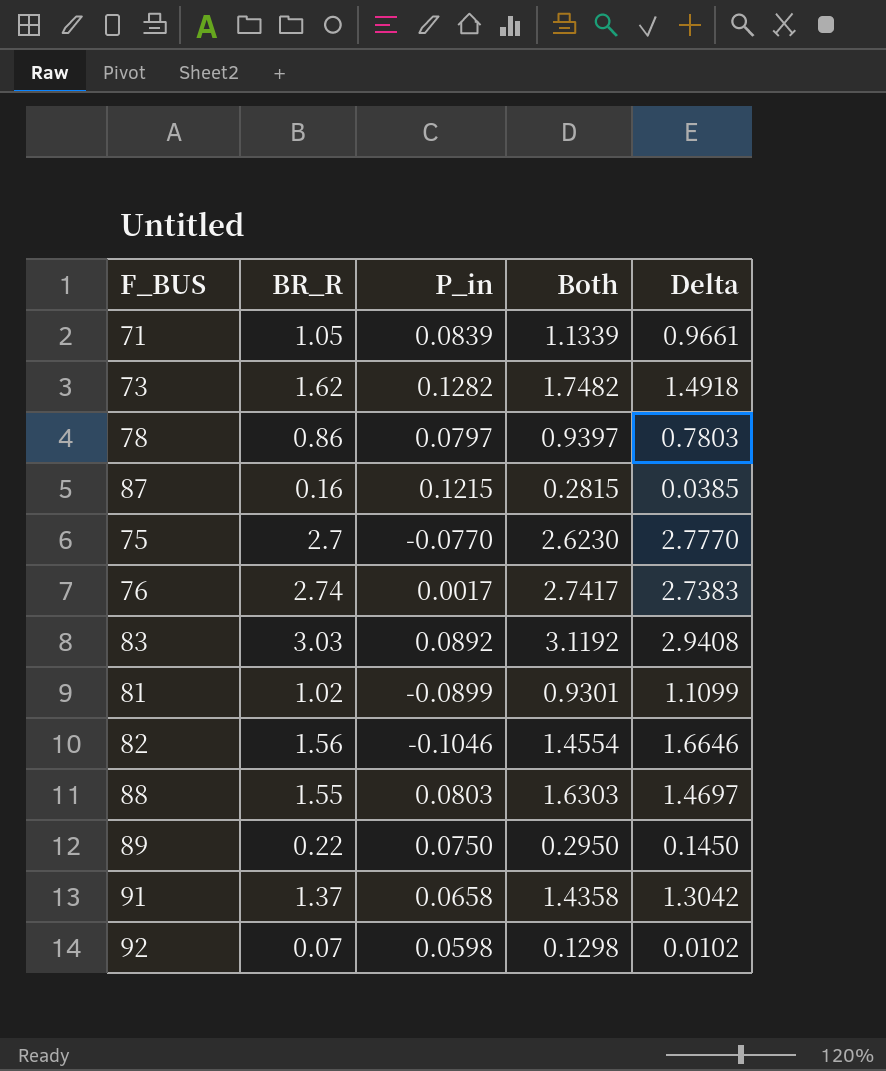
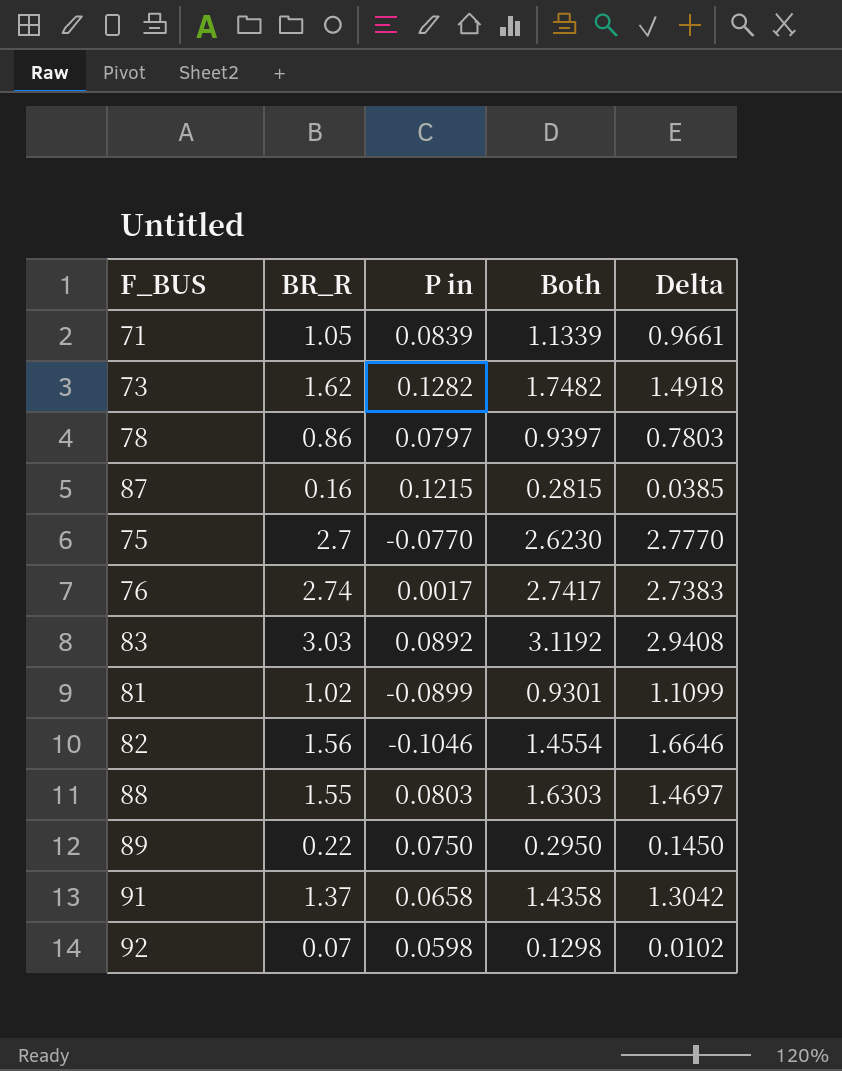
column name: P_in -> P in

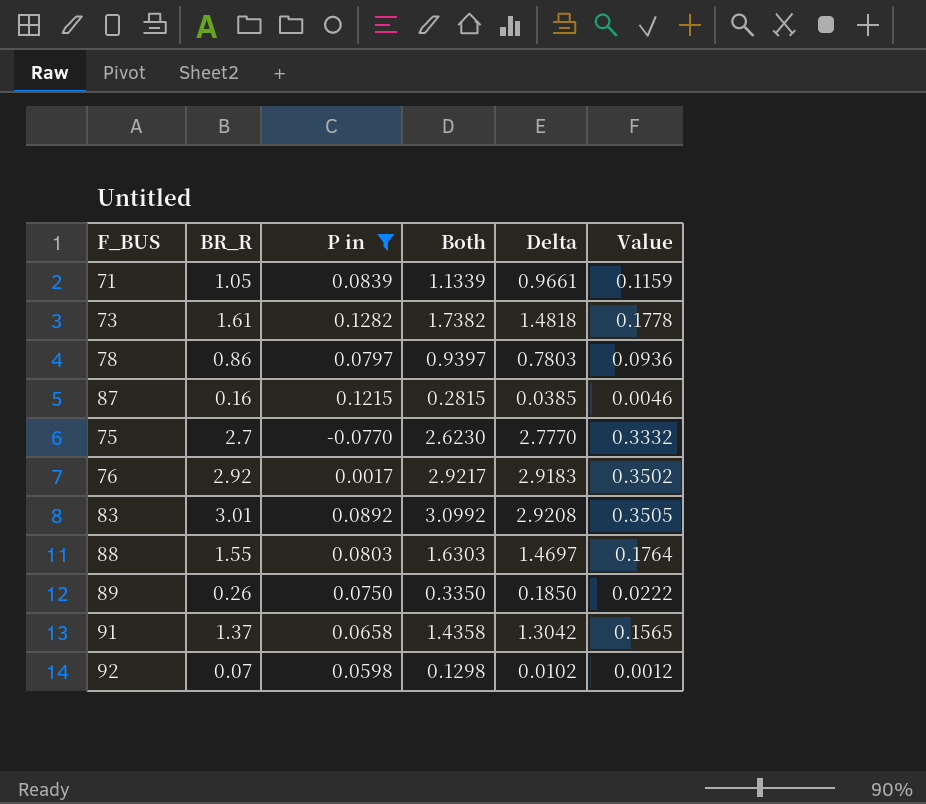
filter: none -> P in >= -0.0770
column Value | formula: none -> [Delta] * 0.12
73 | BR_R: 1.62 -> 1.61
73 | Both: 1.7482 -> 1.7382
73 | Delta: 1.4918 -> 1.4818
76 | BR_R: 2.74 -> 2.92
76 | Both: 2.7417 -> 2.9217
76 | Delta: 2.7383 -> 2.9183
83 | BR_R: 3.03 -> 3.01
83 | Both: 3.1192 -> 3.0992
83 | Delta: 2.9408 -> 2.9208
89 | BR_R: 0.22 -> 0.26
89 | Both: 0.2950 -> 0.3350
89 | Delta: 0.1450 -> 0.1850

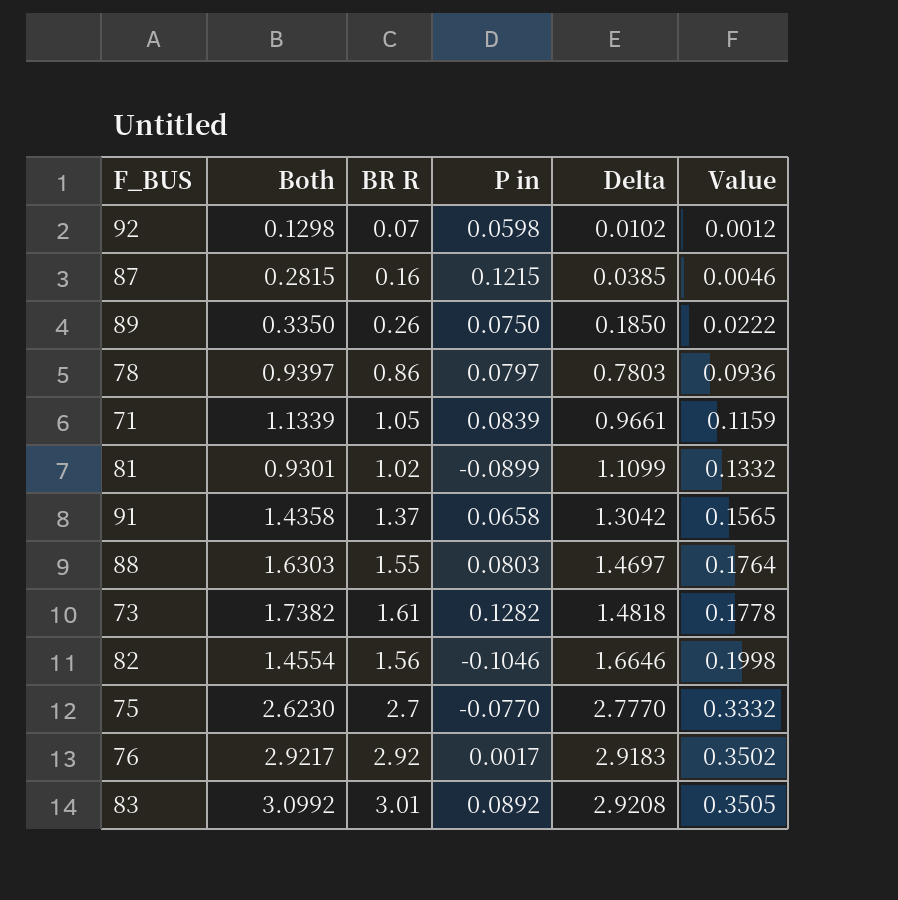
filter: P in >= -0.0770 -> none
row order: none -> Delta ascending
column Both | position: 4 -> 2
column name: BR_R -> BR R

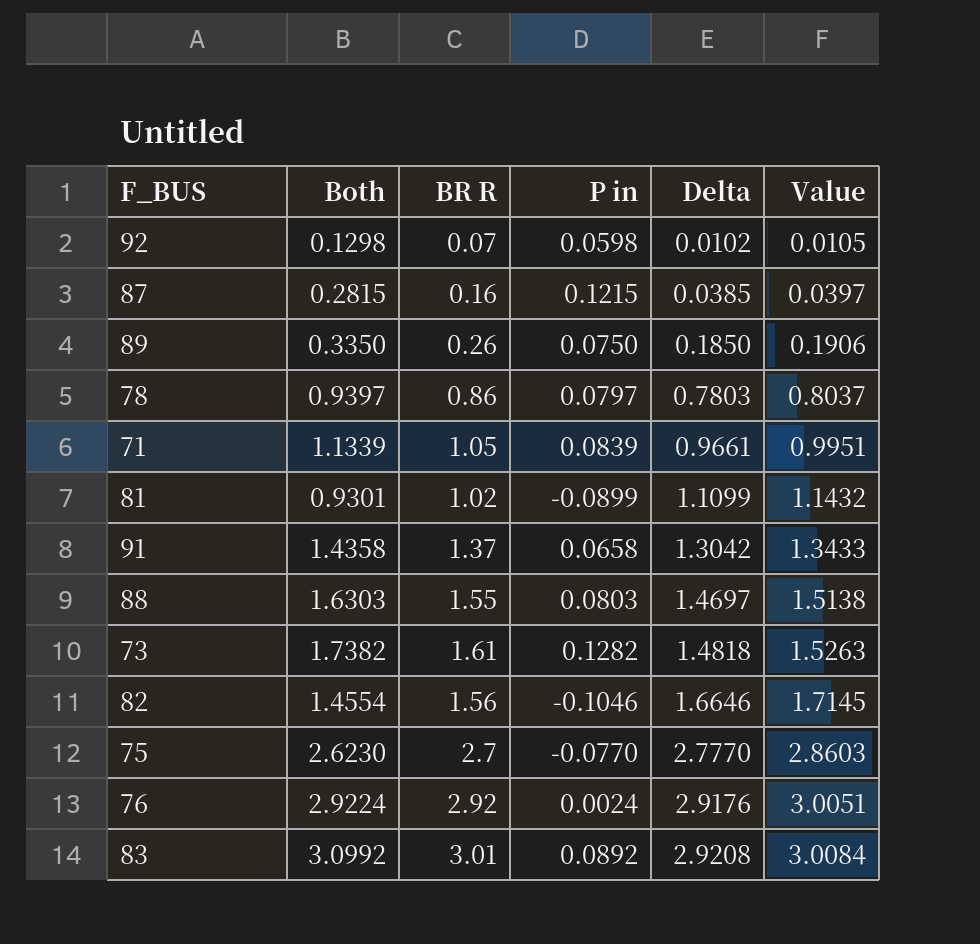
column Value | formula: [Delta] * 0.12 -> [Delta] * 1.03
76 | Both: 2.9217 -> 2.9224
76 | P in: 0.0017 -> 0.0024
76 | Delta: 2.9183 -> 2.9176

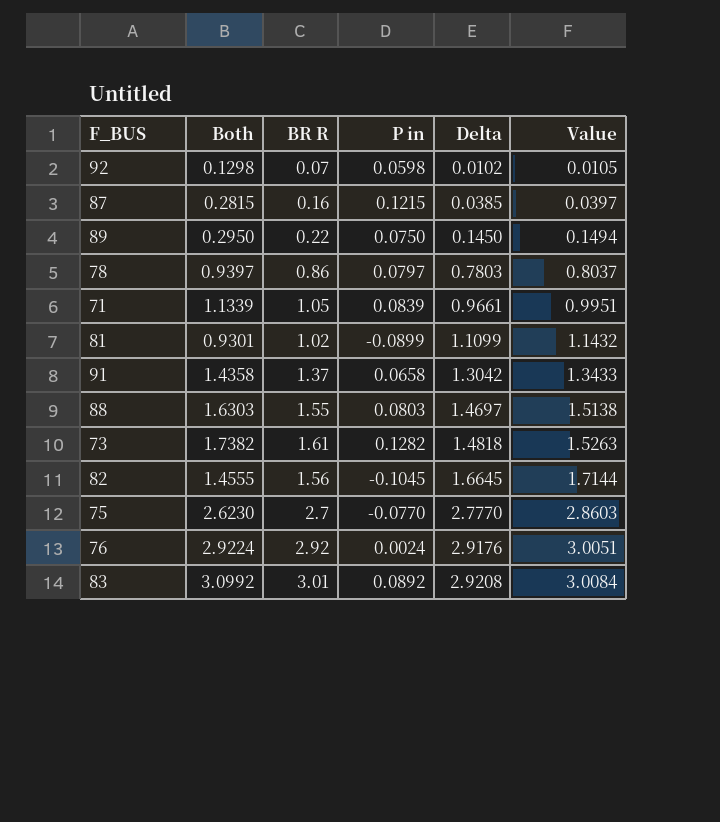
89 | Both: 0.3350 -> 0.2950
89 | BR R: 0.26 -> 0.22
89 | Delta: 0.1850 -> 0.1450
89 | Value: 0.1906 -> 0.1494
82 | Both: 1.4554 -> 1.4555
82 | P in: -0.1046 -> -0.1045
82 | Delta: 1.6646 -> 1.6645
82 | Value: 1.7145 -> 1.7144

